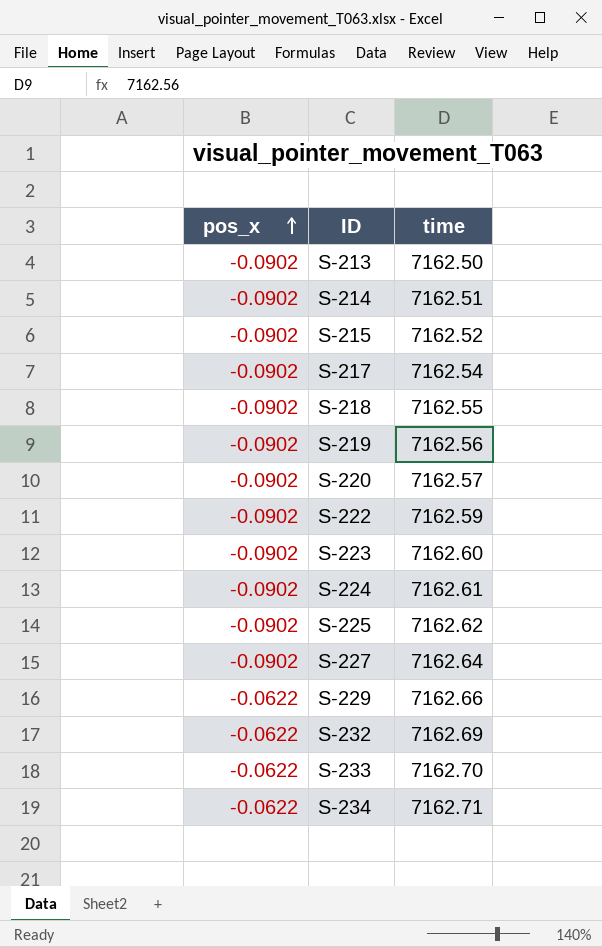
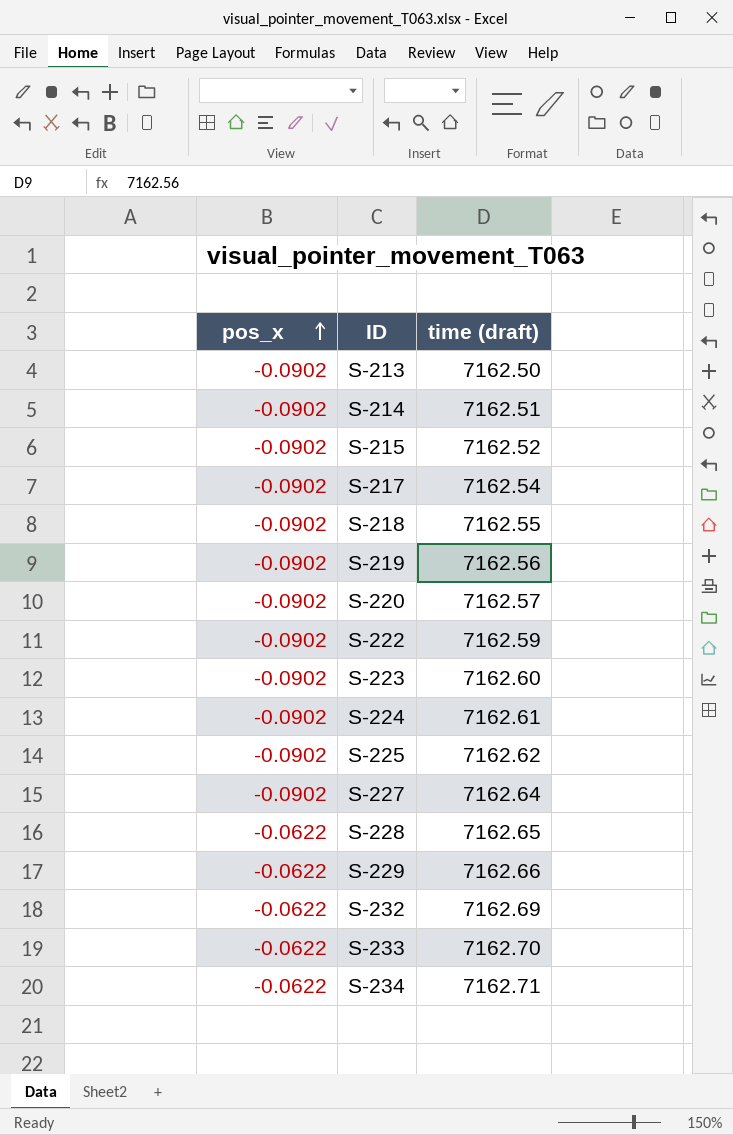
column name: time -> time (draft)
row S-228: none -> -0.0622 | 7162.65

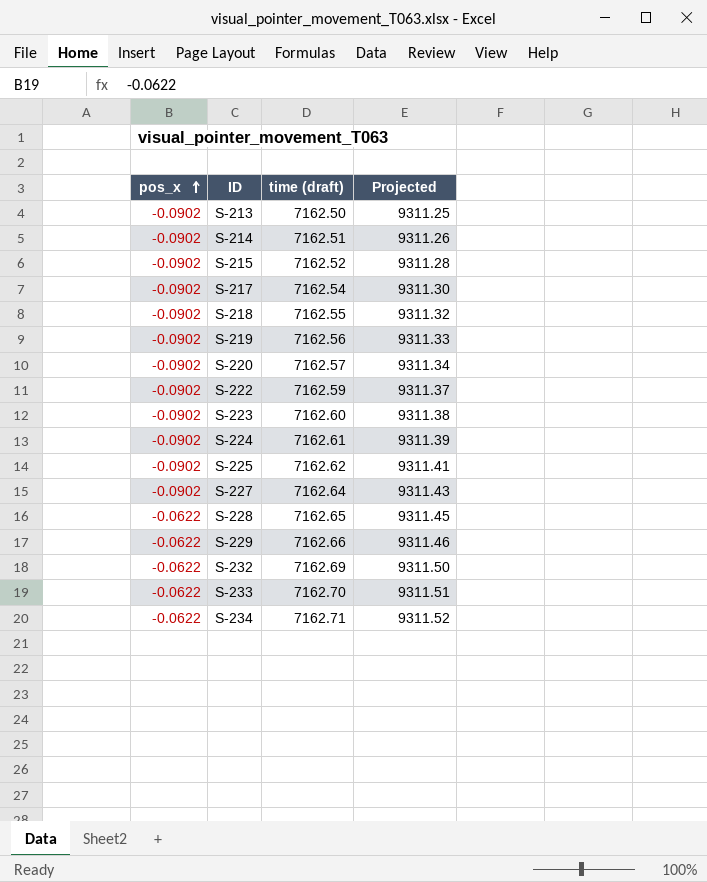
column Projected | formula: none -> [time (draft)] * 1.3

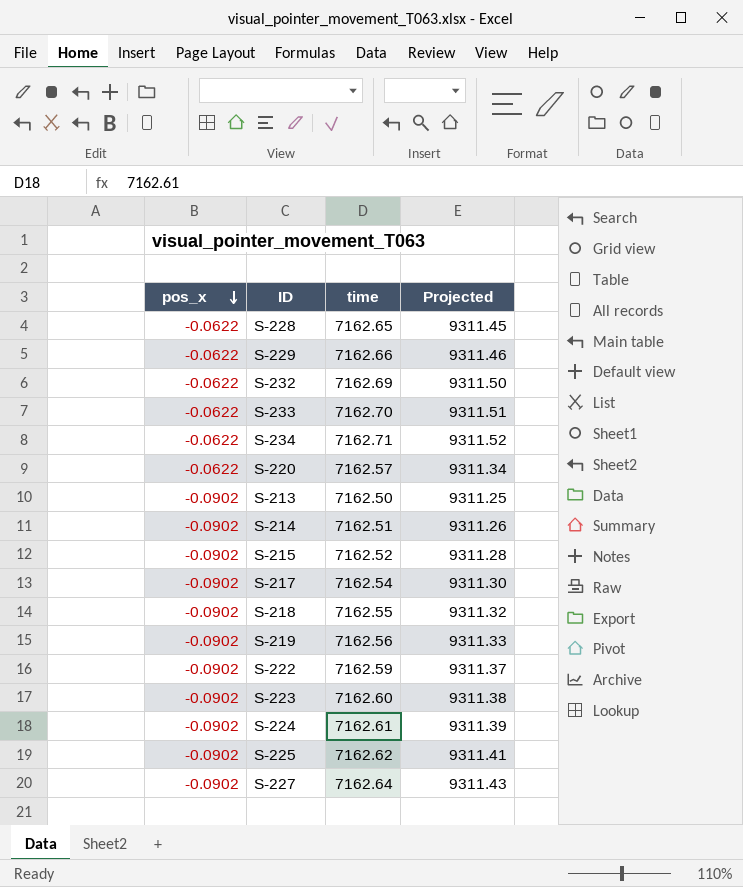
row order: pos_x ascending -> pos_x descending
column name: time (draft) -> time
S-220 | pos_x: -0.0902 -> -0.0622

